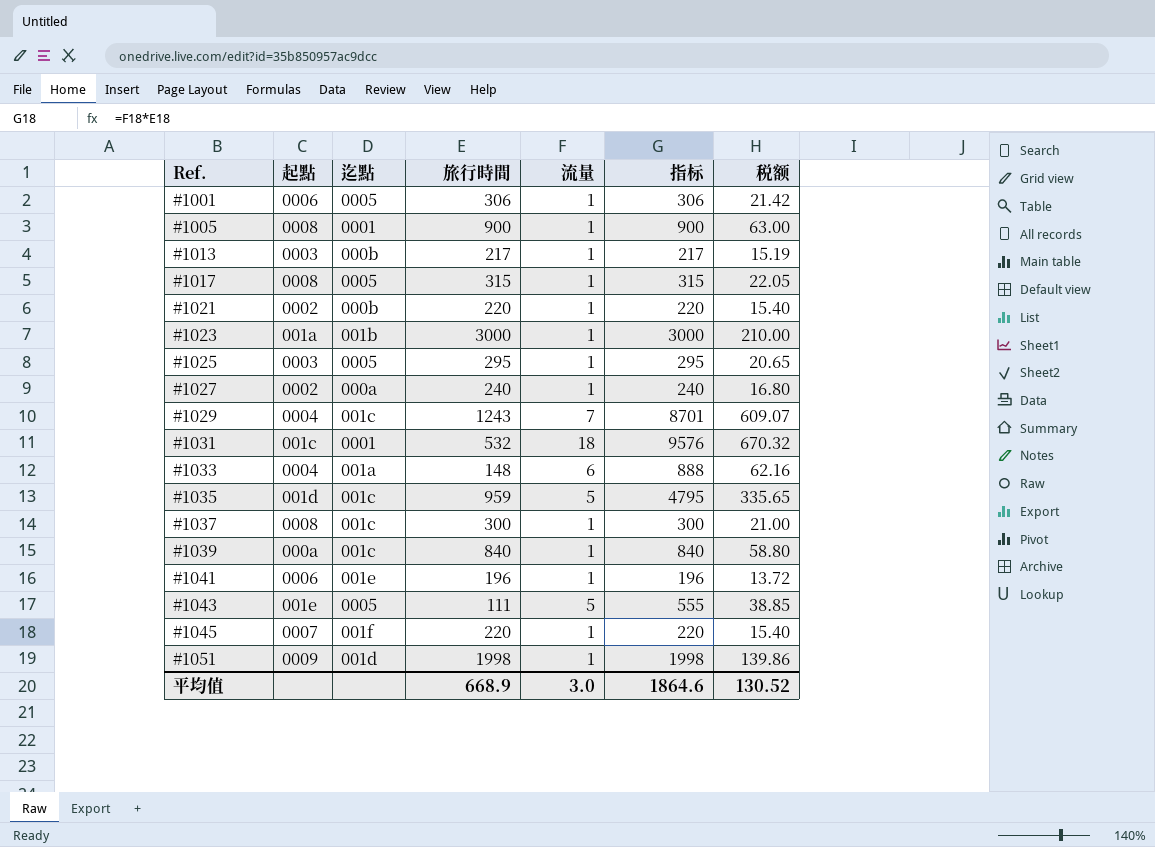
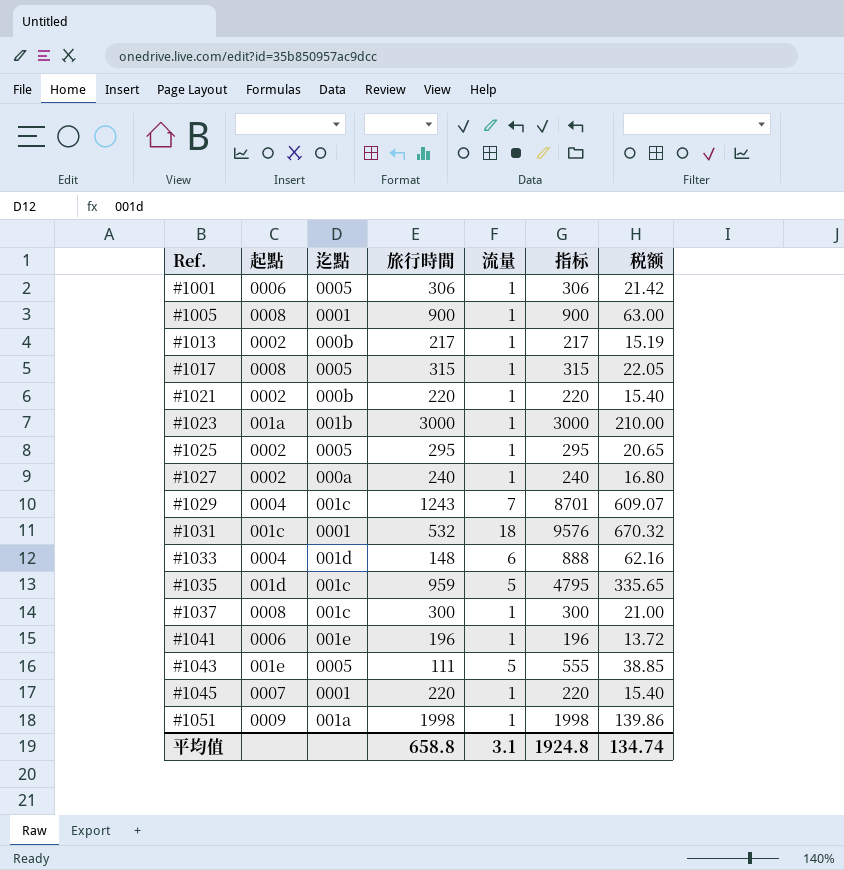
row #1039: 000a | 001c | 840 | 1 | 840 | 58.80 -> none
#1013 | 起點: 0003 -> 0002
#1025 | 起點: 0003 -> 0002
#1033 | 迄點: 001a -> 001d
#1045 | 迄點: 001f -> 0001
#1051 | 迄點: 001d -> 001a
平均值 | 旅行時間: 668.9 -> 658.8
平均值 | 流量: 3.0 -> 3.1
平均值 | 指标: 1864.6 -> 1924.8
平均值 | 税额: 130.52 -> 134.74

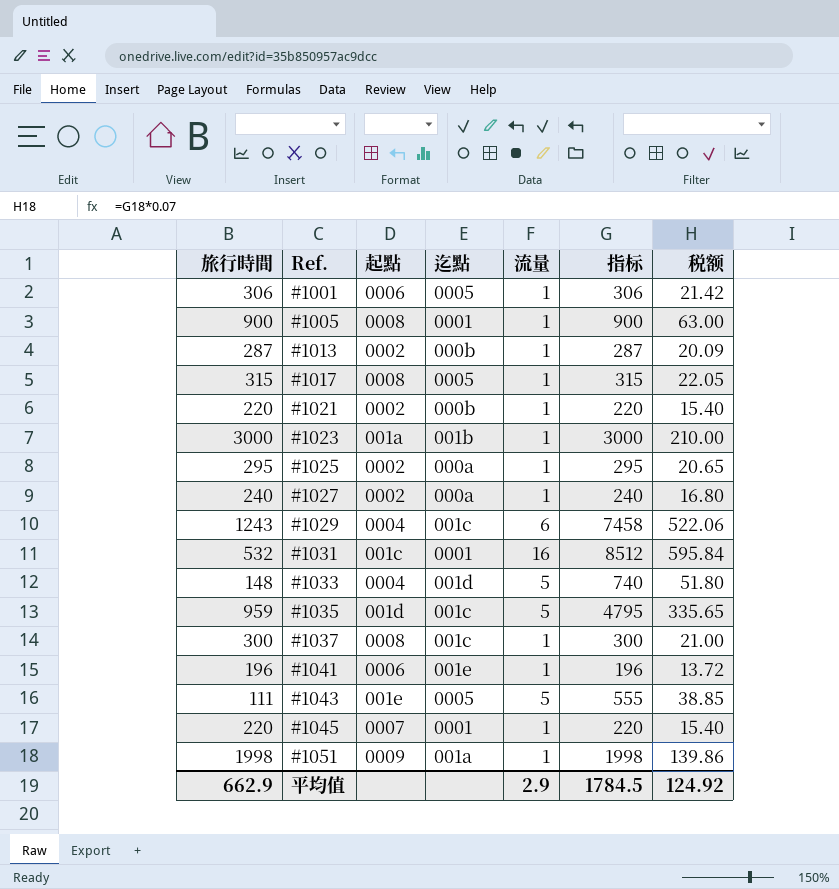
column 旅行時間 | position: 4 -> 1
#1013 | 旅行時間: 217 -> 287
#1013 | 指标: 217 -> 287
#1013 | 税额: 15.19 -> 20.09
#1025 | 迄點: 0005 -> 000a
#1029 | 流量: 7 -> 6
#1029 | 指标: 8701 -> 7458
#1029 | 税额: 609.07 -> 522.06
#1031 | 流量: 18 -> 16
#1031 | 指标: 9576 -> 8512
#1031 | 税额: 670.32 -> 595.84
#1033 | 流量: 6 -> 5
#1033 | 指标: 888 -> 740
#1033 | 税额: 62.16 -> 51.80
平均值 | 旅行時間: 658.8 -> 662.9
平均值 | 流量: 3.1 -> 2.9
平均值 | 指标: 1924.8 -> 1784.5
平均值 | 税额: 134.74 -> 124.92

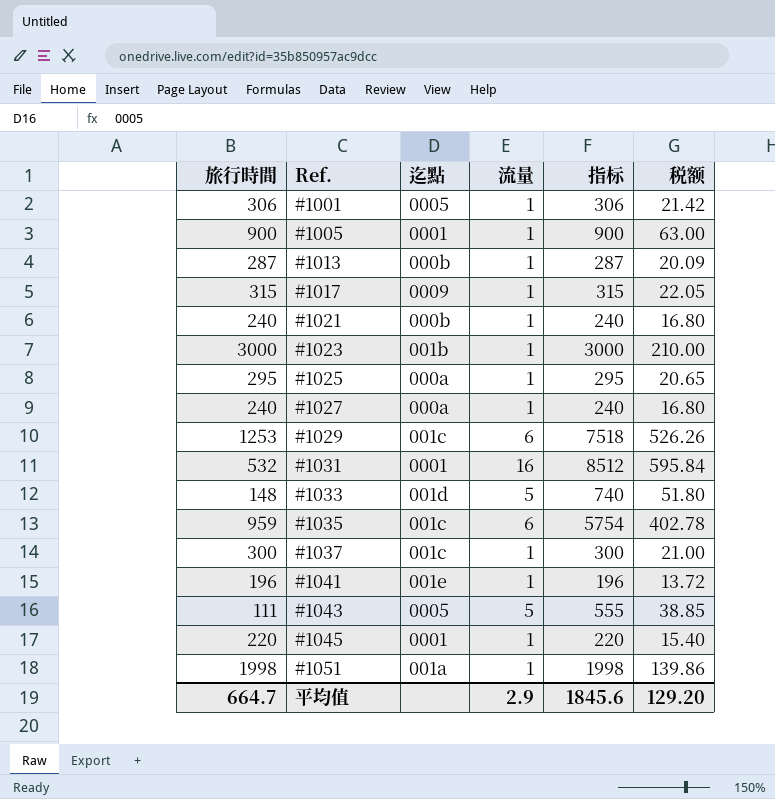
column 起點 | position: 3 -> none
#1017 | 迄點: 0005 -> 0009
#1021 | 旅行時間: 220 -> 240
#1021 | 指标: 220 -> 240
#1021 | 税额: 15.40 -> 16.80
#1029 | 旅行時間: 1243 -> 1253
#1029 | 指标: 7458 -> 7518
#1029 | 税额: 522.06 -> 526.26
#1035 | 流量: 5 -> 6
#1035 | 指标: 4795 -> 5754
#1035 | 税额: 335.65 -> 402.78
平均值 | 旅行時間: 662.9 -> 664.7
平均值 | 指标: 1784.5 -> 1845.6
平均值 | 税额: 124.92 -> 129.20

